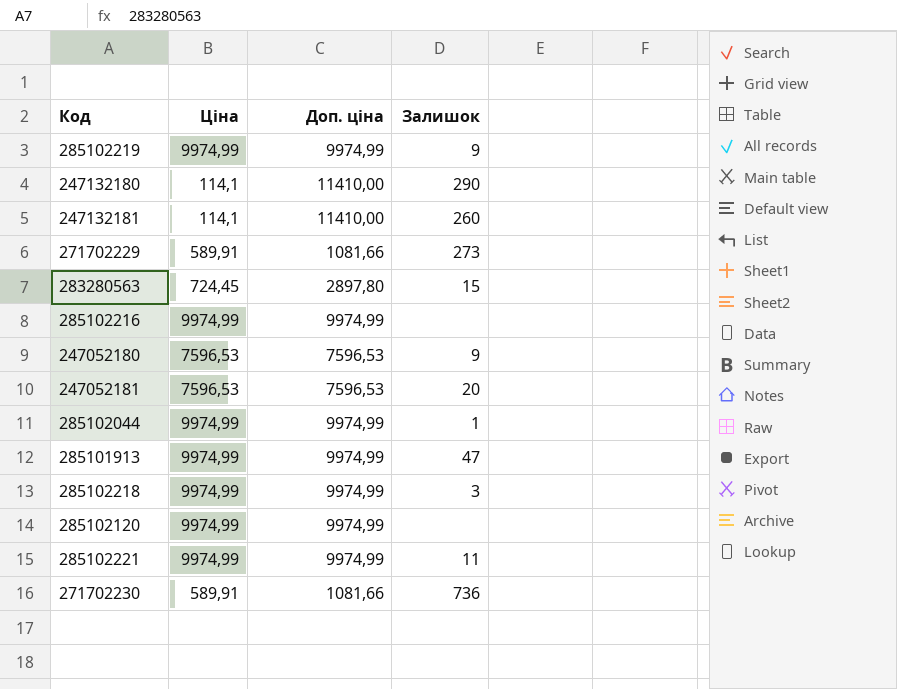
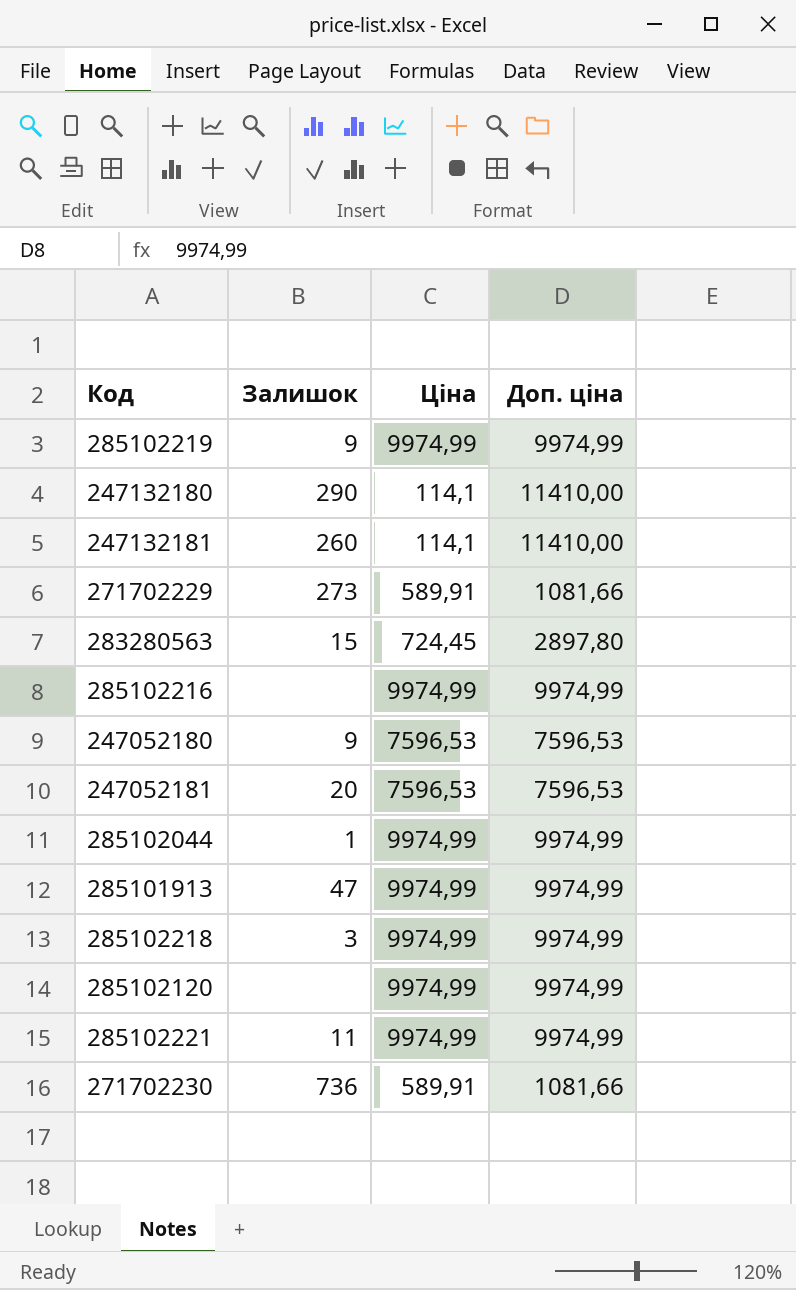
column Залишок | position: 4 -> 2

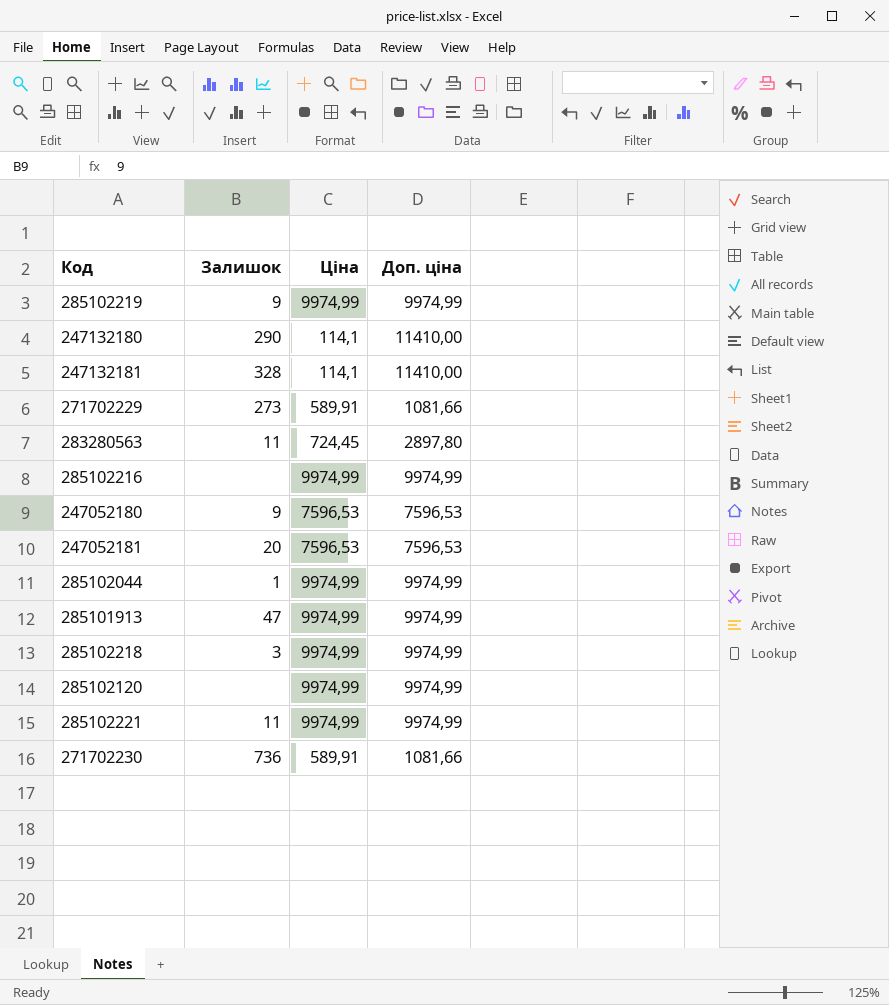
247132181 | Залишок: 260 -> 328
283280563 | Залишок: 15 -> 11

